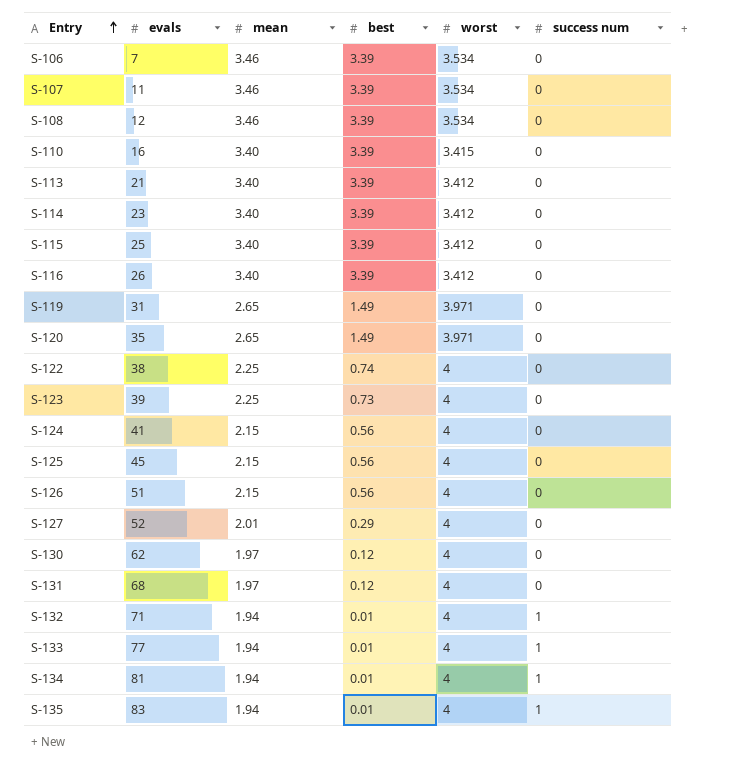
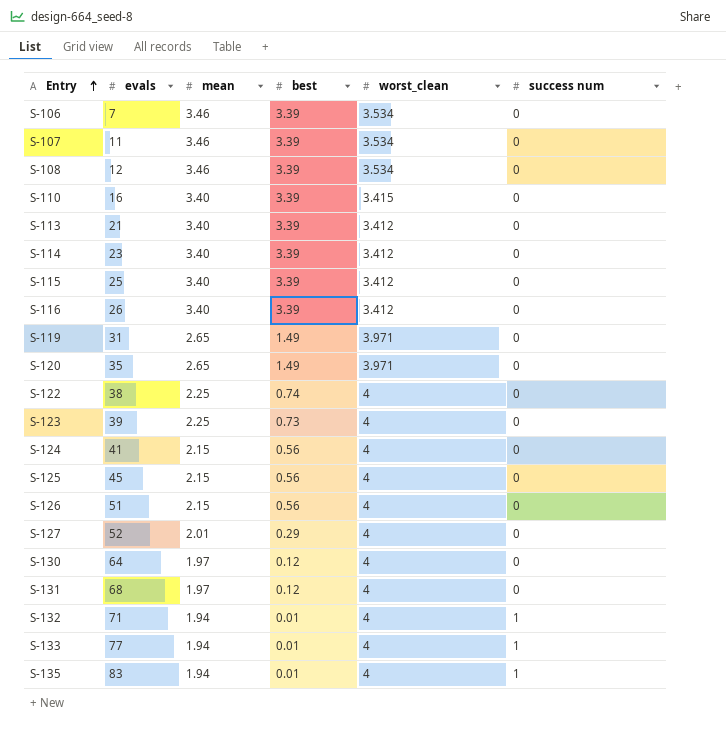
column name: worst -> worst_clean
row S-134: 81 | 1.94 | 0.01 | 4 | 1 -> none
S-130 | evals: 62 -> 64

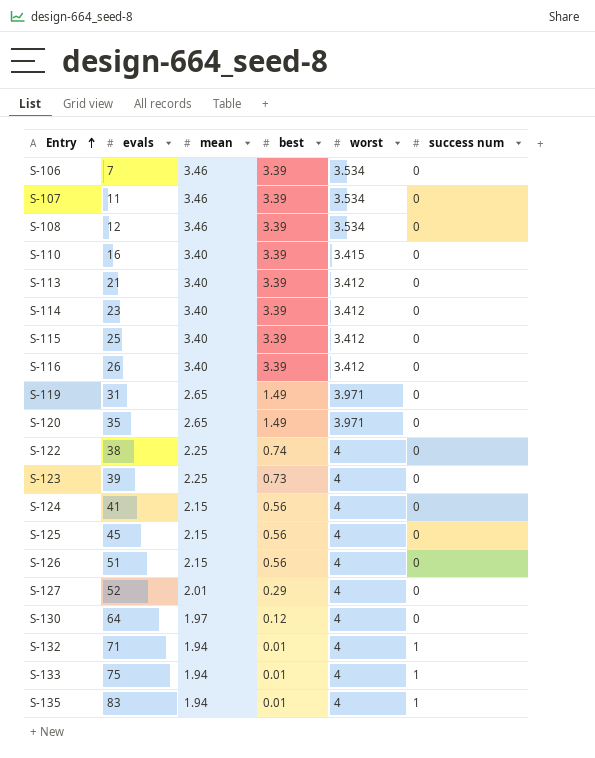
column name: worst_clean -> worst
row S-131: 68 | 1.97 | 0.12 | 4 | 0 -> none
S-133 | evals: 77 -> 75

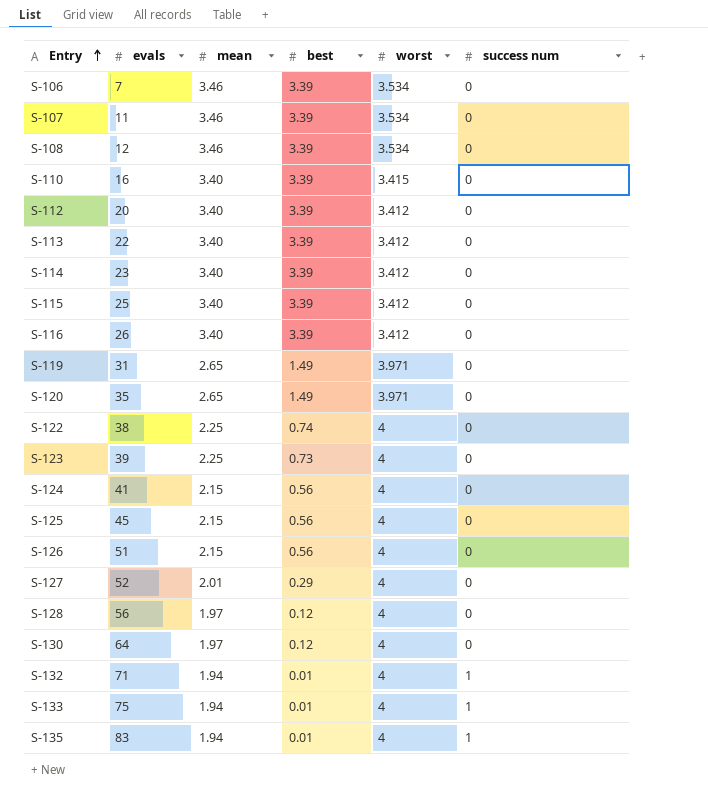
row S-112: none -> 20 | 3.40 | 3.39 | 3.412 | 0
S-113 | evals: 21 -> 22
row S-128: none -> 56 | 1.97 | 0.12 | 4 | 0

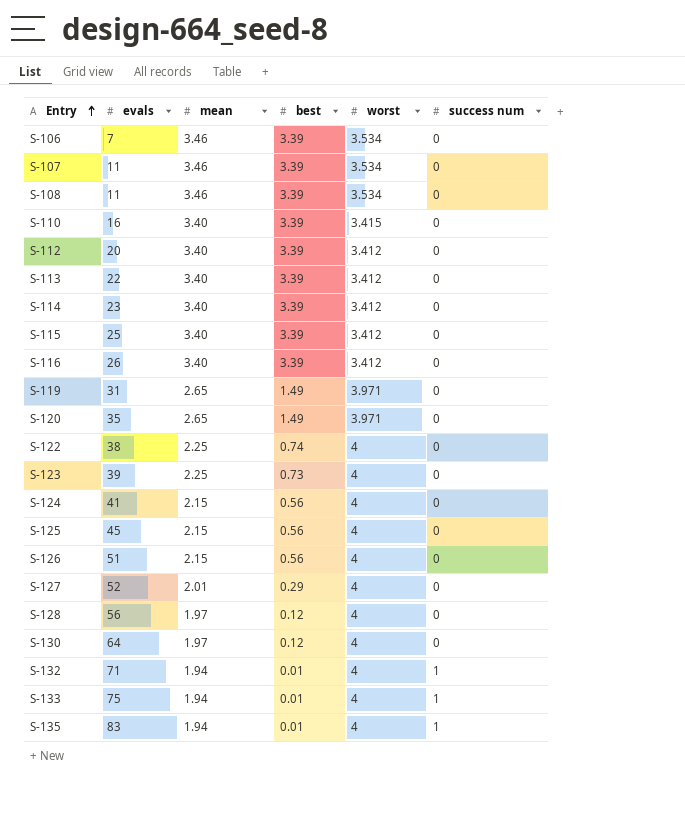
S-108 | evals: 12 -> 11

